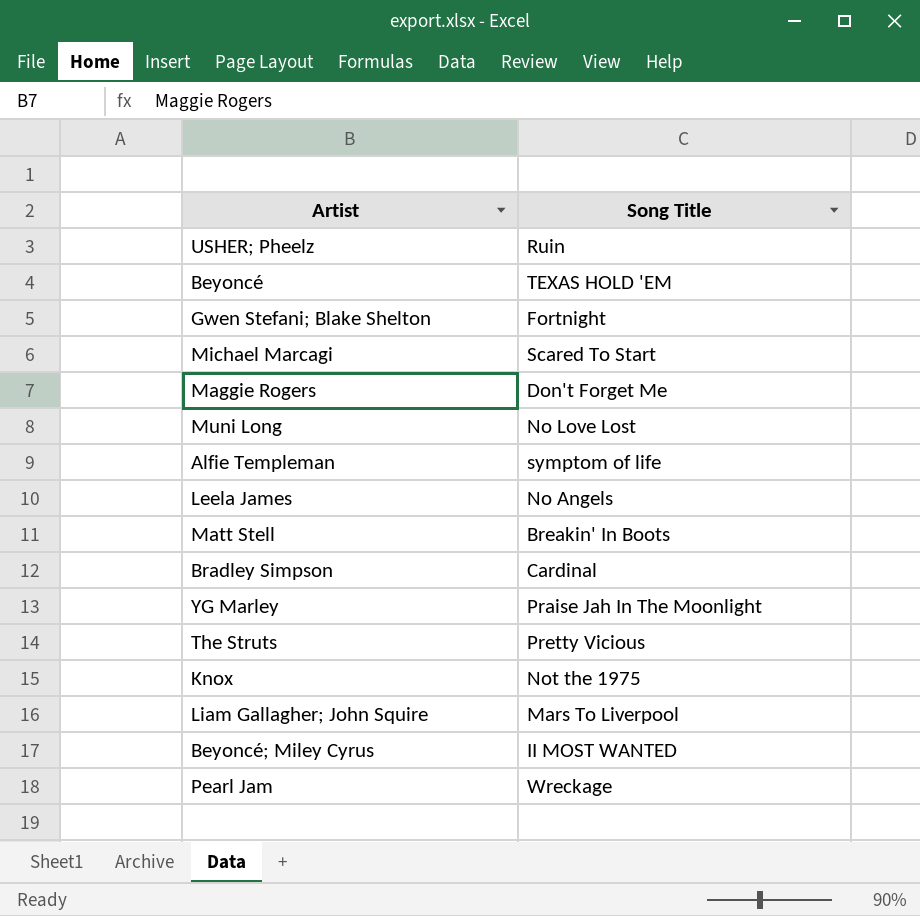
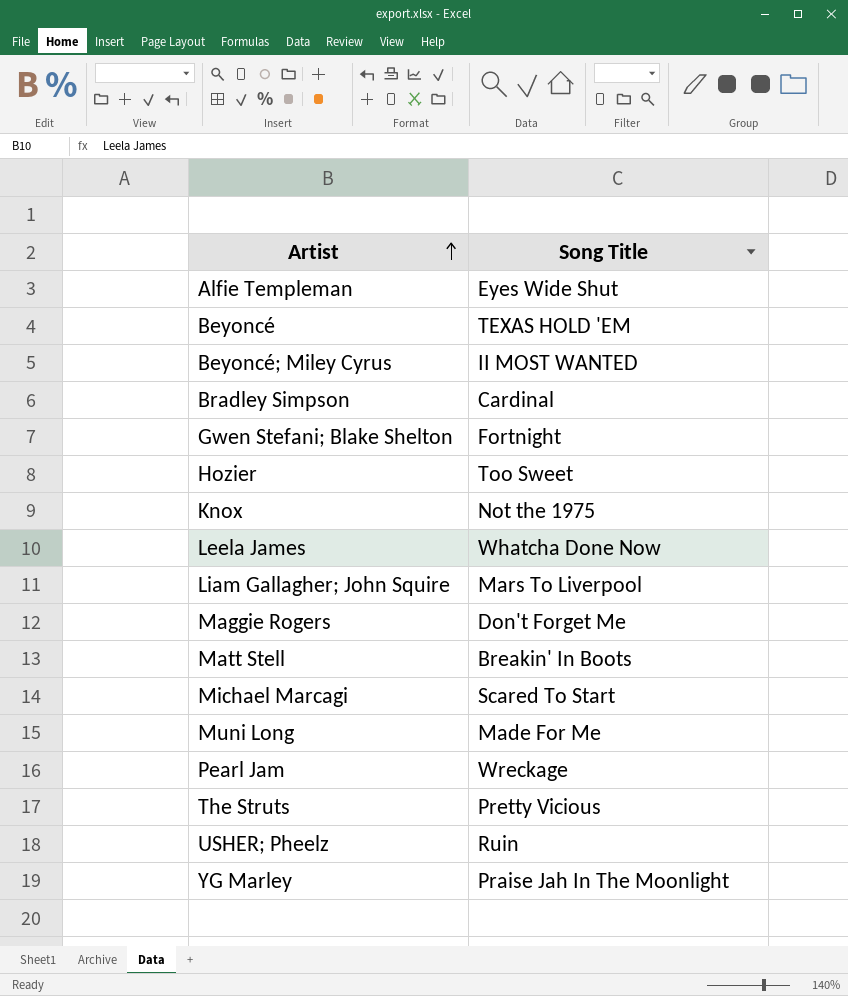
row order: none -> Artist ascending
Alfie Templeman | Song Title: symptom of life -> Eyes Wide Shut
row Hozier: none -> Too Sweet
Leela James | Song Title: No Angels -> Whatcha Done Now
Muni Long | Song Title: No Love Lost -> Made For Me

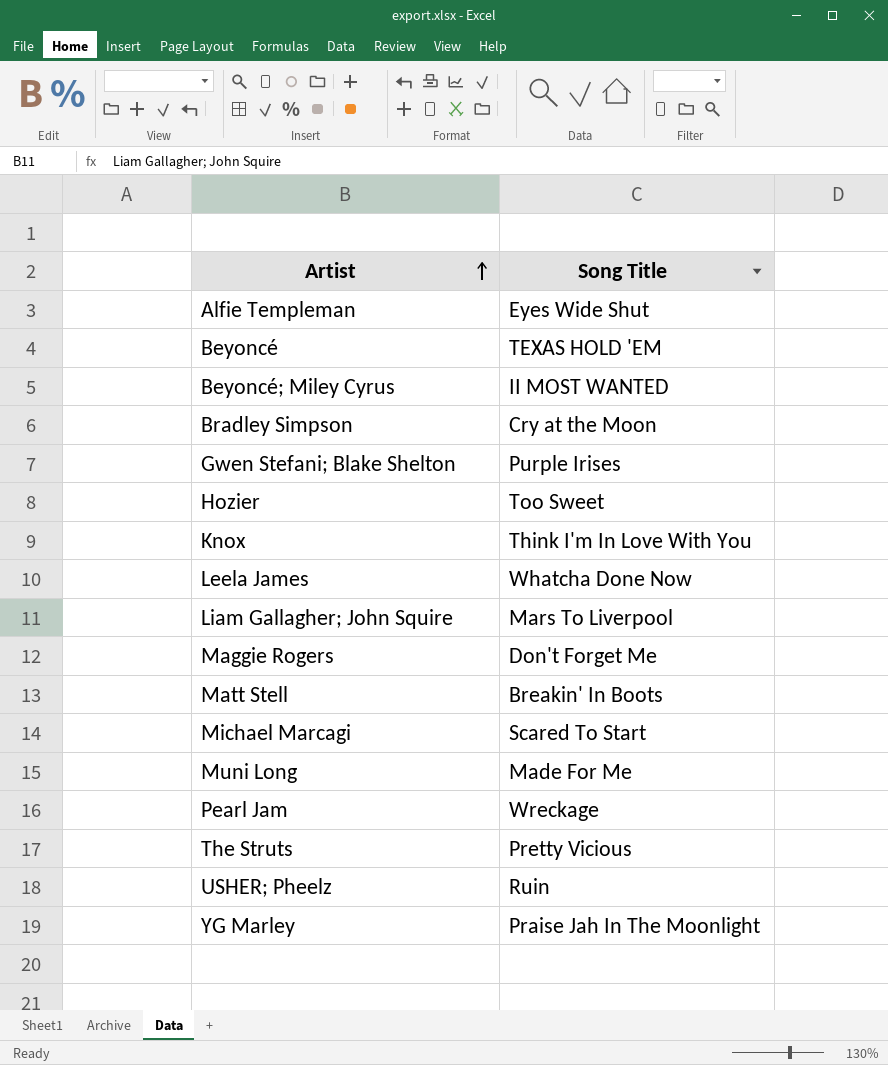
Bradley Simpson | Song Title: Cardinal -> Cry at the Moon
Gwen Stefani; Blake Shelton | Song Title: Fortnight -> Purple Irises
Knox | Song Title: Not the 1975 -> Think I'm In Love With You

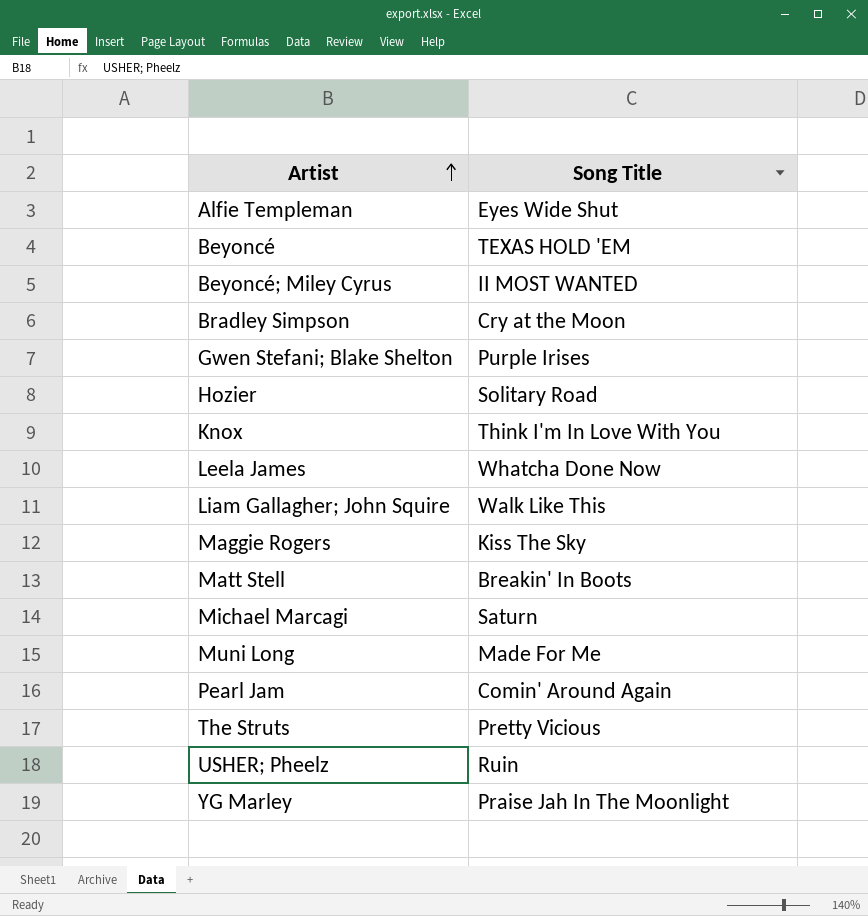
Hozier | Song Title: Too Sweet -> Solitary Road
Liam Gallagher; John Squire | Song Title: Mars To Liverpool -> Walk Like This
Maggie Rogers | Song Title: Don't Forget Me -> Kiss The Sky
Michael Marcagi | Song Title: Scared To Start -> Saturn
Pearl Jam | Song Title: Wreckage -> Comin' Around Again

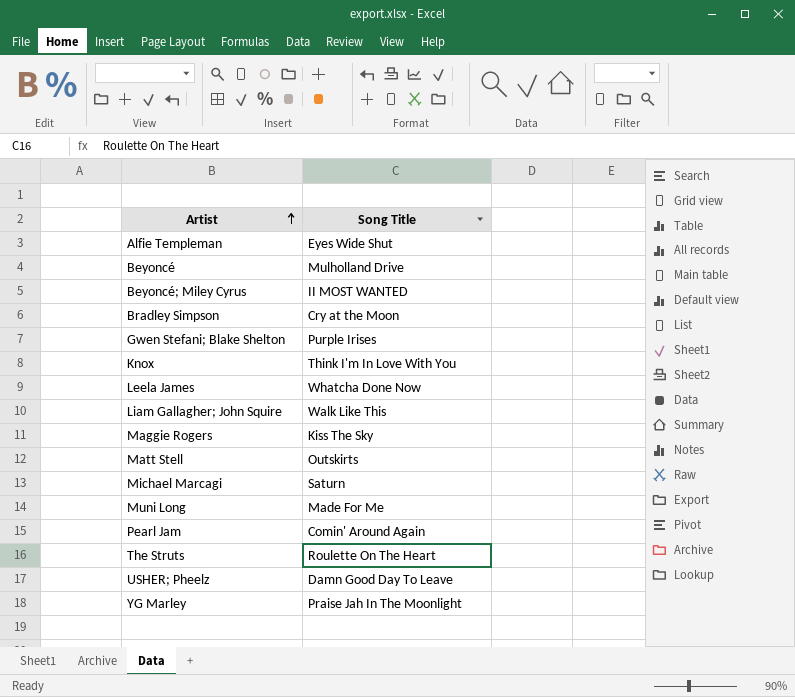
row Hozier: Solitary Road -> none
Beyoncé | Song Title: TEXAS HOLD 'EM -> Mulholland Drive
Matt Stell | Song Title: Breakin' In Boots -> Outskirts
The Struts | Song Title: Pretty Vicious -> Roulette On The Heart
USHER; Pheelz | Song Title: Ruin -> Damn Good Day To Leave

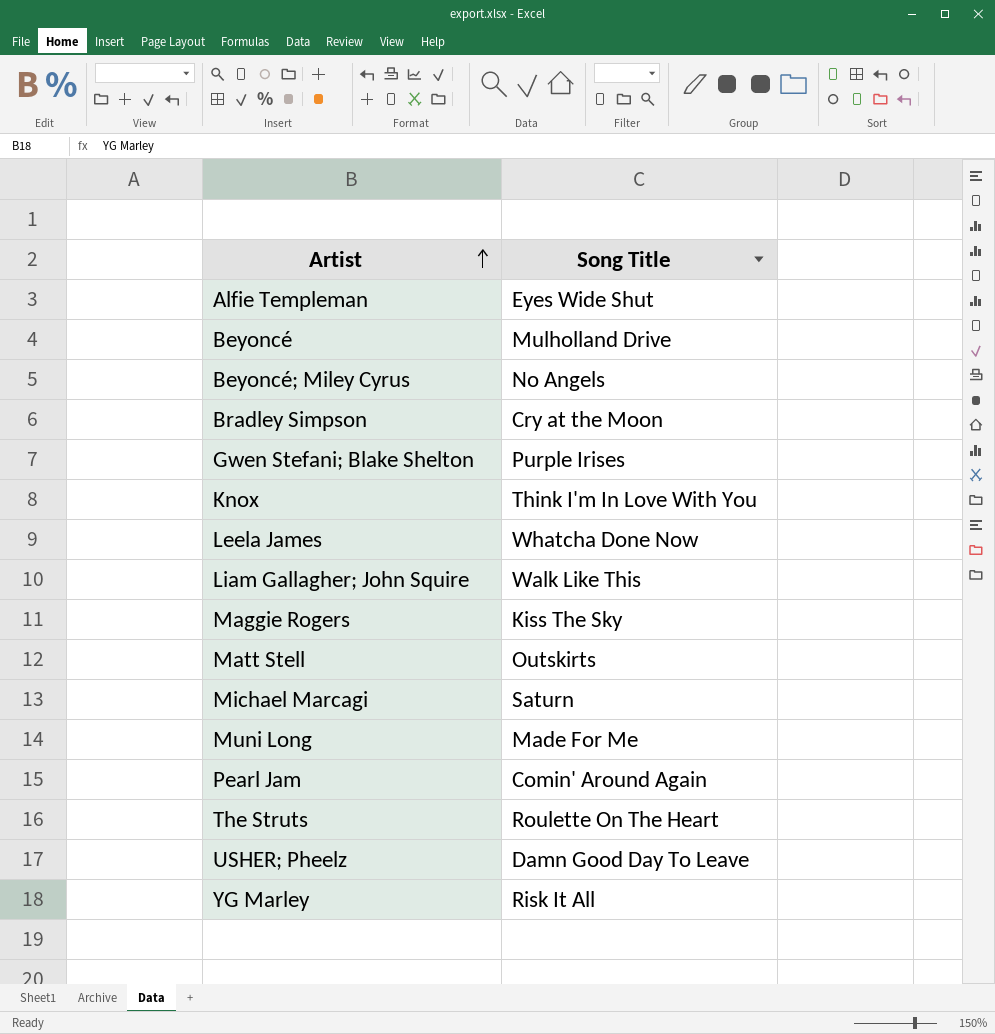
Beyoncé; Miley Cyrus | Song Title: II MOST WANTED -> No Angels
YG Marley | Song Title: Praise Jah In The Moonlight -> Risk It All

